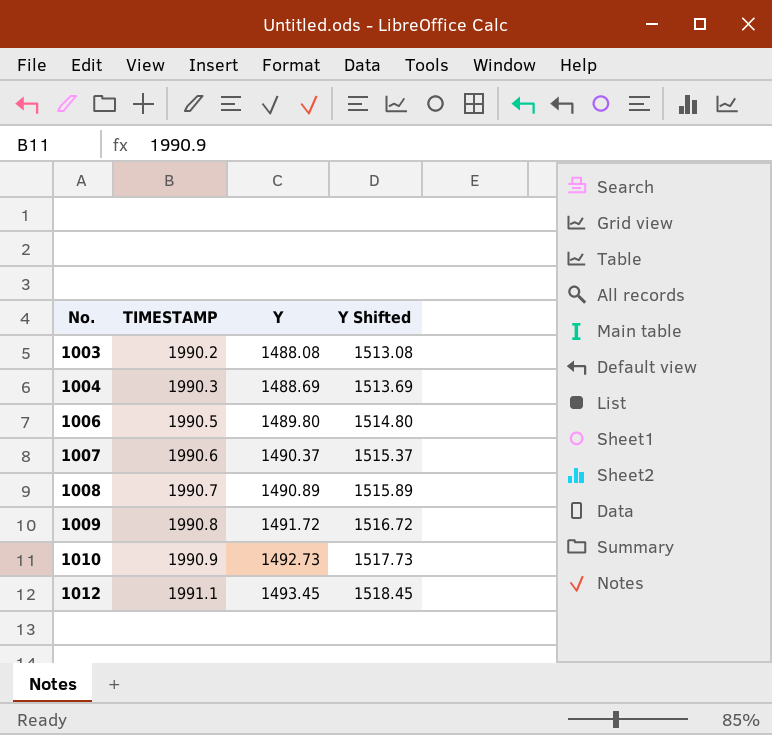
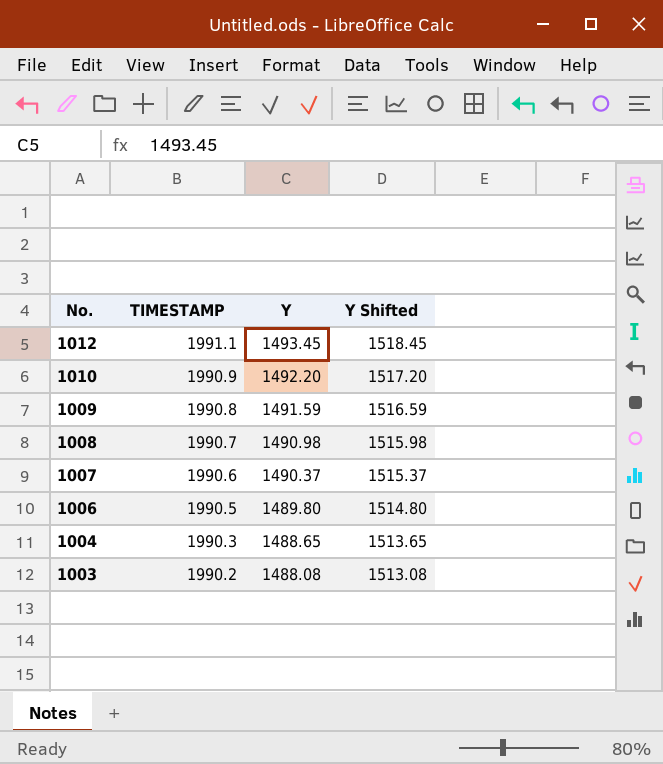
row order: No. ascending -> No. descending
1010 | Y: 1492.73 -> 1492.20
1010 | Y Shifted: 1517.73 -> 1517.20
1009 | Y: 1491.72 -> 1491.59
1009 | Y Shifted: 1516.72 -> 1516.59
1008 | Y: 1490.89 -> 1490.98
1008 | Y Shifted: 1515.89 -> 1515.98
1004 | Y: 1488.69 -> 1488.65
1004 | Y Shifted: 1513.69 -> 1513.65

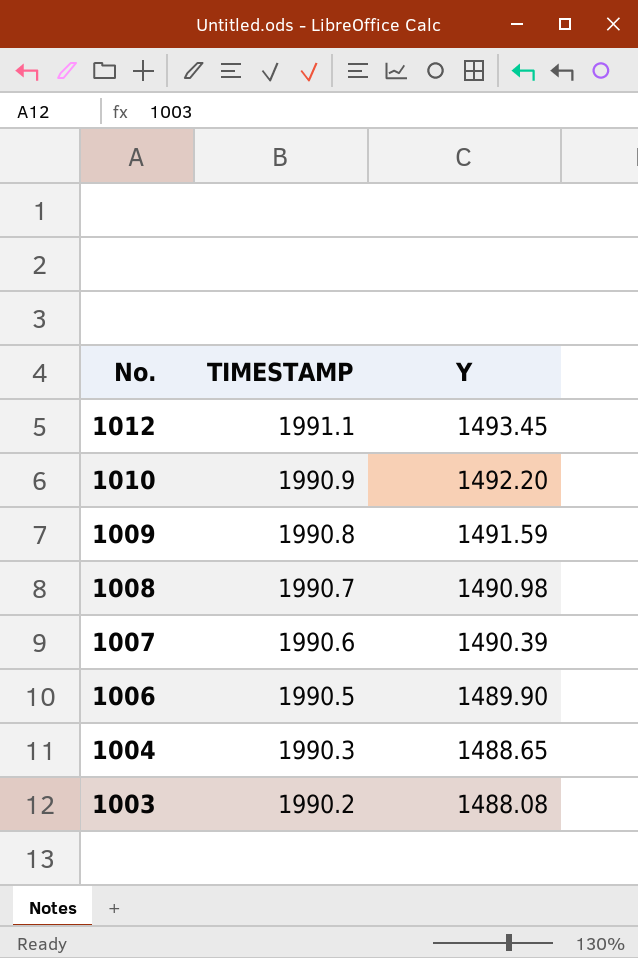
column Y Shifted | formula: [Y] + 25 -> none
1007 | Y: 1490.37 -> 1490.39
1006 | Y: 1489.80 -> 1489.90

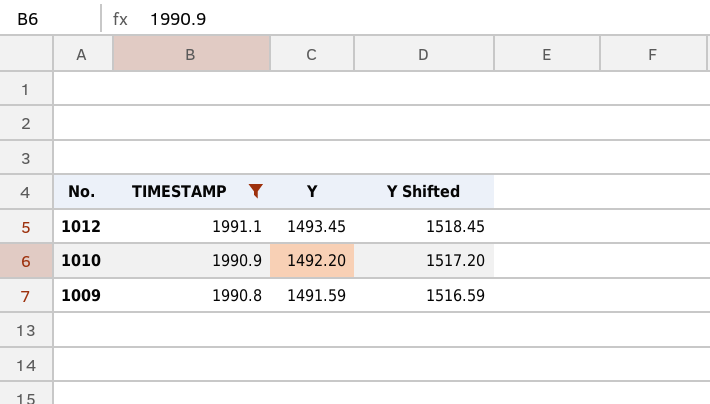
filter: none -> TIMESTAMP >= 1990.8
column Y Shifted | formula: none -> [Y] + 25

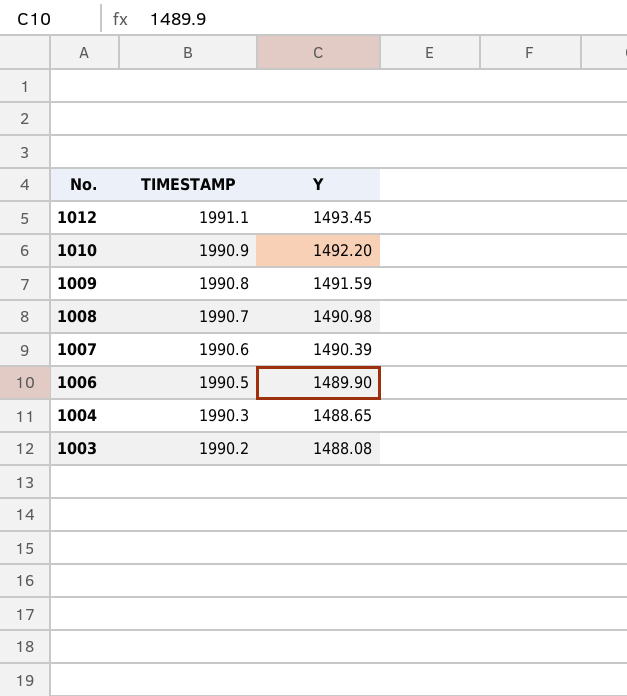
filter: TIMESTAMP >= 1990.8 -> none
column Y Shifted | formula: [Y] + 25 -> none

